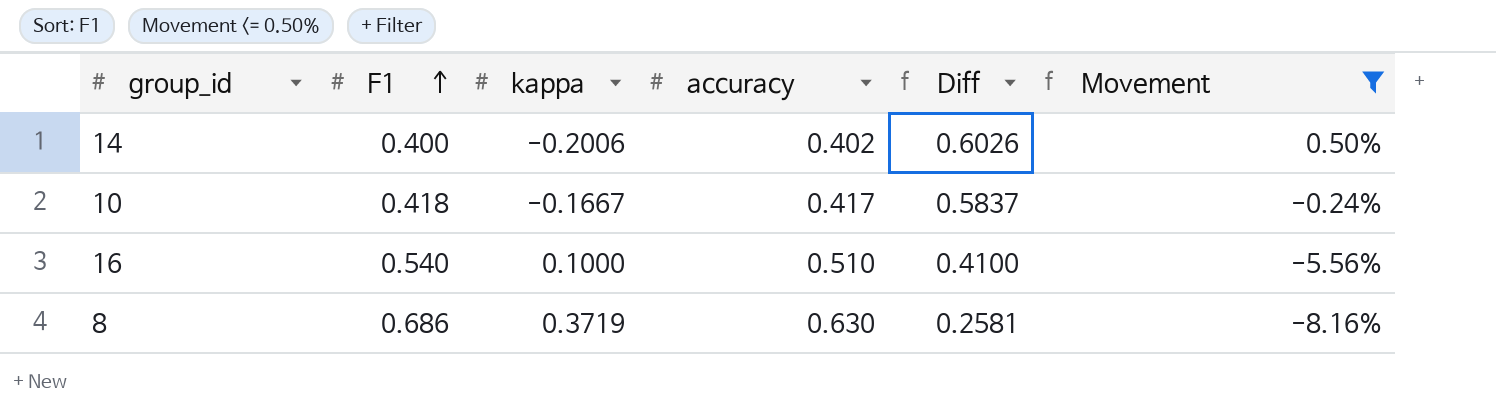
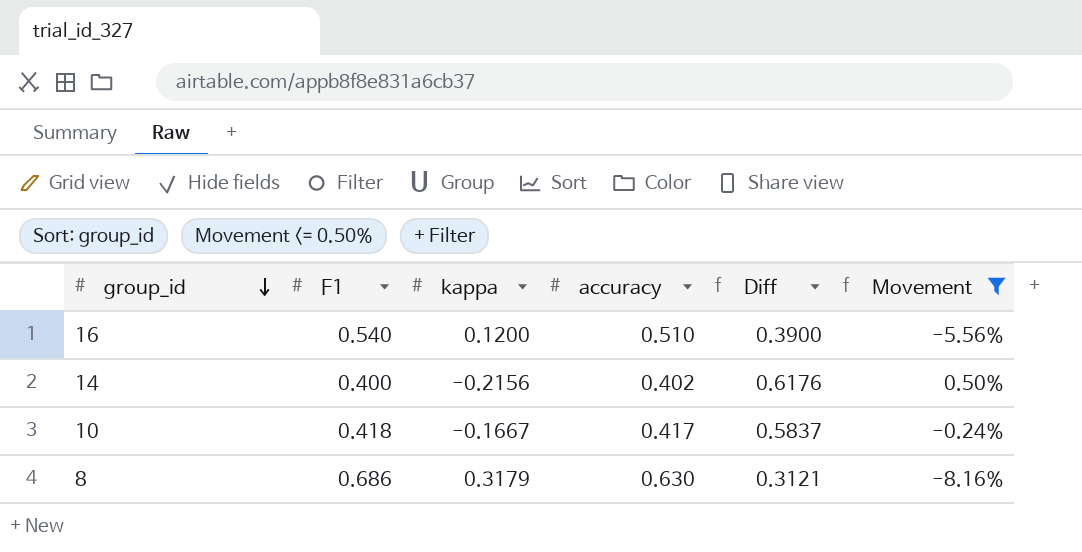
row order: F1 ascending -> group_id descending
16 | kappa: 0.1000 -> 0.1200
16 | Diff: 0.4100 -> 0.3900
14 | kappa: -0.2006 -> -0.2156
14 | Diff: 0.6026 -> 0.6176
8 | kappa: 0.3719 -> 0.3179
8 | Diff: 0.2581 -> 0.3121

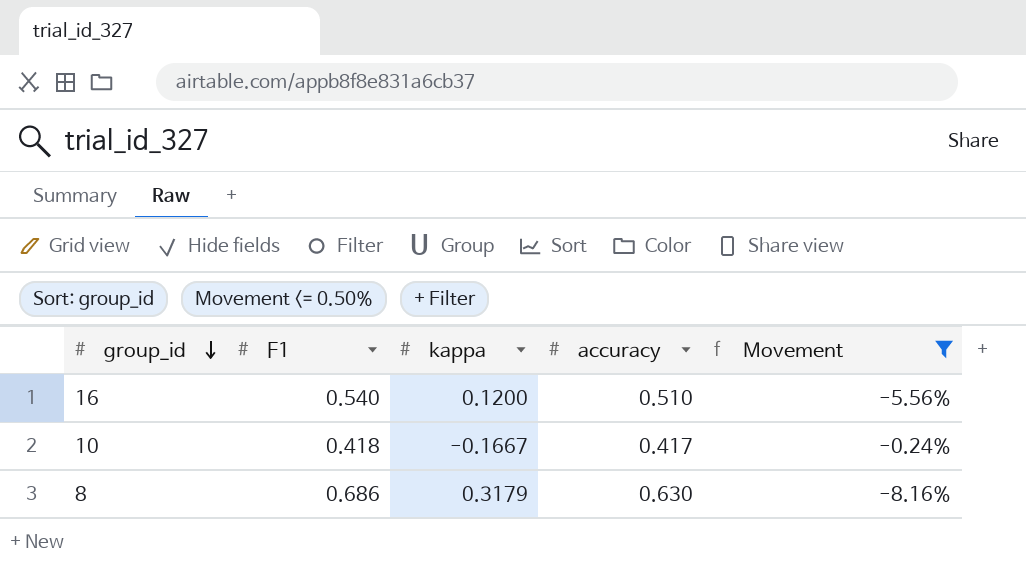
column Diff | formula: [accuracy] - [kappa] -> none
row 14: 0.400 | -0.2156 | 0.402 | 0.6176 | 0.50% -> none

